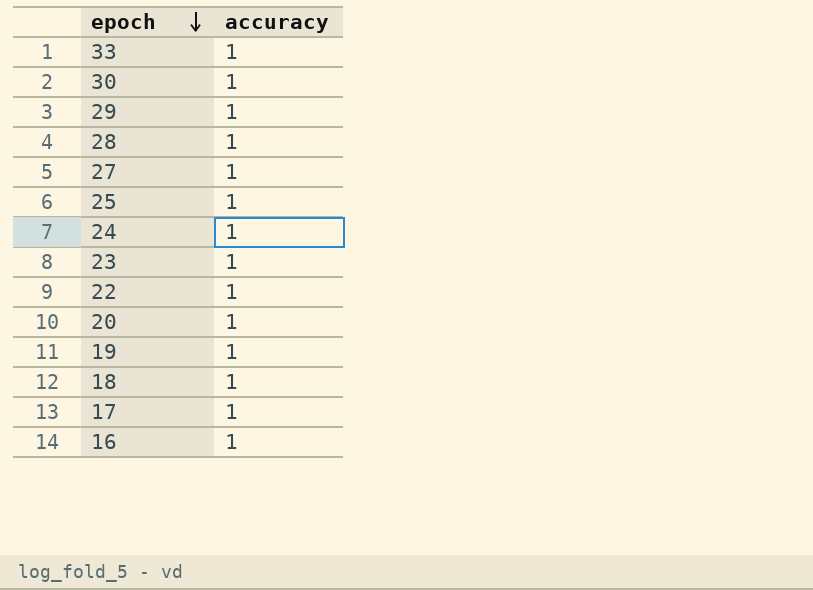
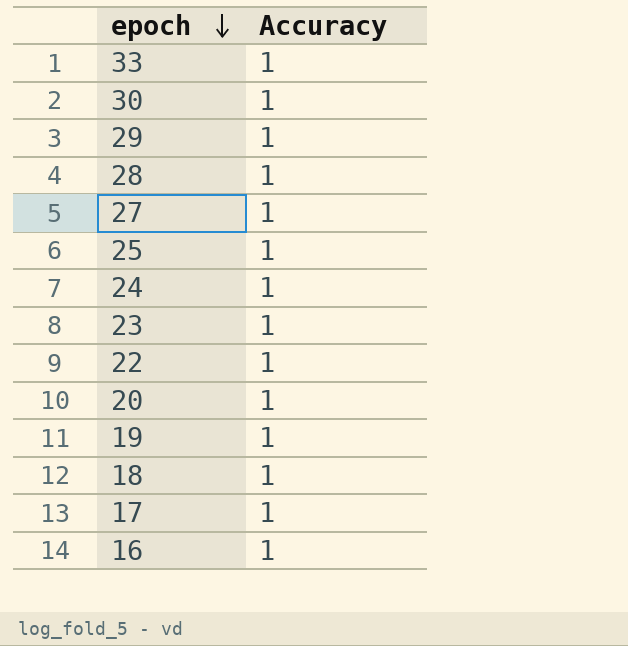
column name: accuracy -> Accuracy

